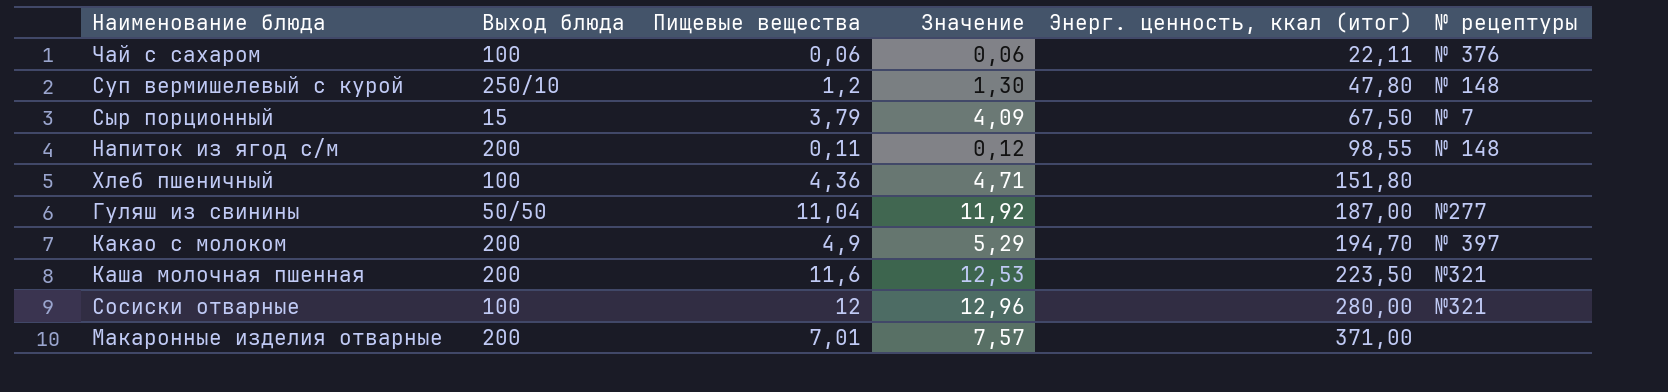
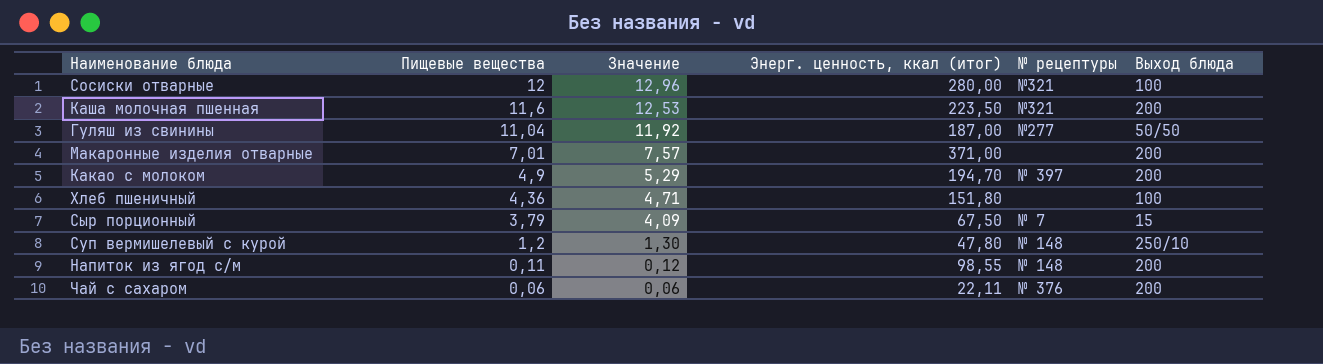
row order: Энерг. ценность, ккал (итог) ascending -> Пищевые вещества descending
column Выход блюда | position: 2 -> 6
Чай с сахаром | Выход блюда: 100 -> 200

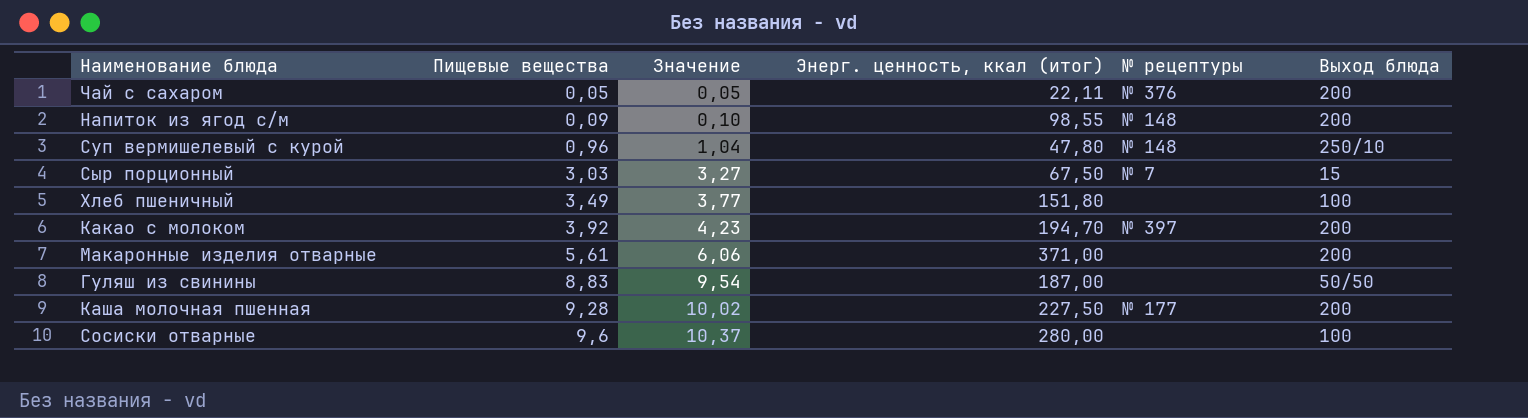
row order: Пищевые вещества descending -> Пищевые вещества ascending
Чай с сахаром | Пищевые вещества: 0,06 -> 0,05
Чай с сахаром | Значение: 0,06 -> 0,05
Напиток из ягод с/м | Пищевые вещества: 0,11 -> 0,09
Напиток из ягод с/м | Значение: 0,12 -> 0,10
Суп вермишелевый с курой | Пищевые вещества: 1,2 -> 0,96
Суп вермишелевый с курой | Значение: 1,30 -> 1,04
Сыр порционный | Пищевые вещества: 3,79 -> 3,03
Сыр порционный | Значение: 4,09 -> 3,27
Хлеб пшеничный | Пищевые вещества: 4,36 -> 3,49
Хлеб пшеничный | Значение: 4,71 -> 3,77
Какао с молоком | Пищевые вещества: 4,9 -> 3,92
Какао с молоком | Значение: 5,29 -> 4,23
Макаронные изделия отварные | Пищевые вещества: 7,01 -> 5,61
Макаронные изделия отварные | Значение: 7,57 -> 6,06
Гуляш из свинины | Пищевые вещества: 11,04 -> 8,83
Гуляш из свинины | Значение: 11,92 -> 9,54
Гуляш из свинины | № рецептуры: №277 -> none
Каша молочная пшенная | Пищевые вещества: 11,6 -> 9,28
Каша молочная пшенная | Значение: 12,53 -> 10,02
Каша молочная пшенная | Энерг. ценность, ккал (итог): 223,50 -> 227,50
Каша молочная пшенная | № рецептуры: №321 -> № 177
Сосиски отварные | Пищевые вещества: 12 -> 9,6
Сосиски отварные | Значение: 12,96 -> 10,37
Сосиски отварные | № рецептуры: №321 -> none

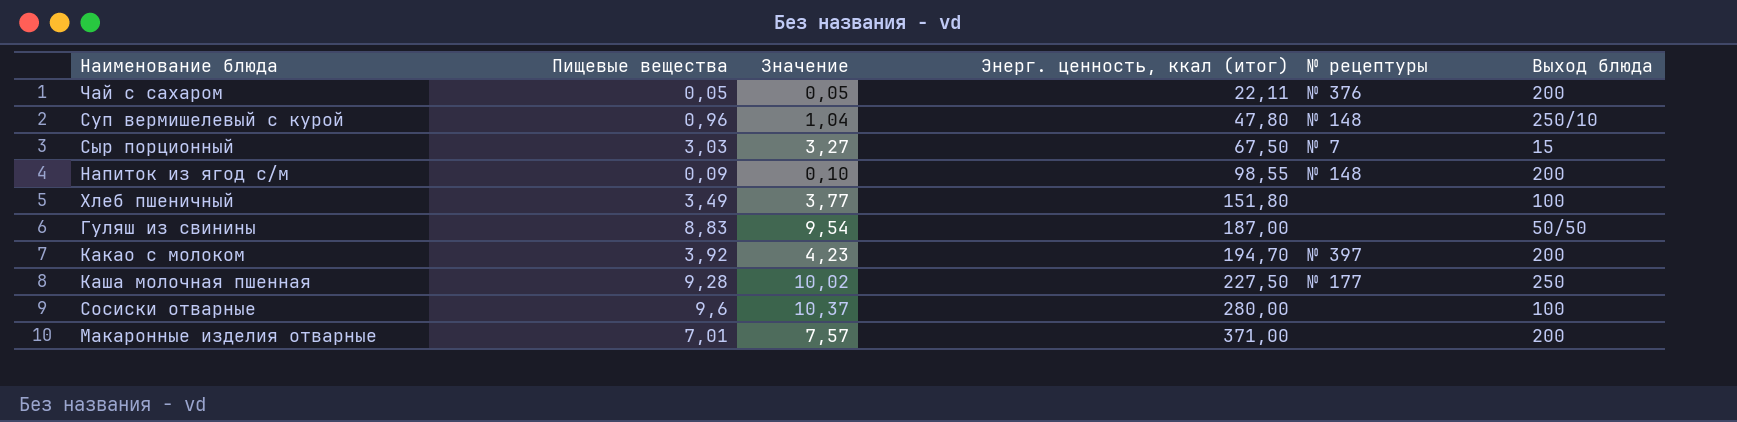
row order: Пищевые вещества ascending -> Энерг. ценность, ккал (итог) ascending
Каша молочная пшенная | Выход блюда: 200 -> 250
Макаронные изделия отварные | Пищевые вещества: 5,61 -> 7,01
Макаронные изделия отварные | Значение: 6,06 -> 7,57

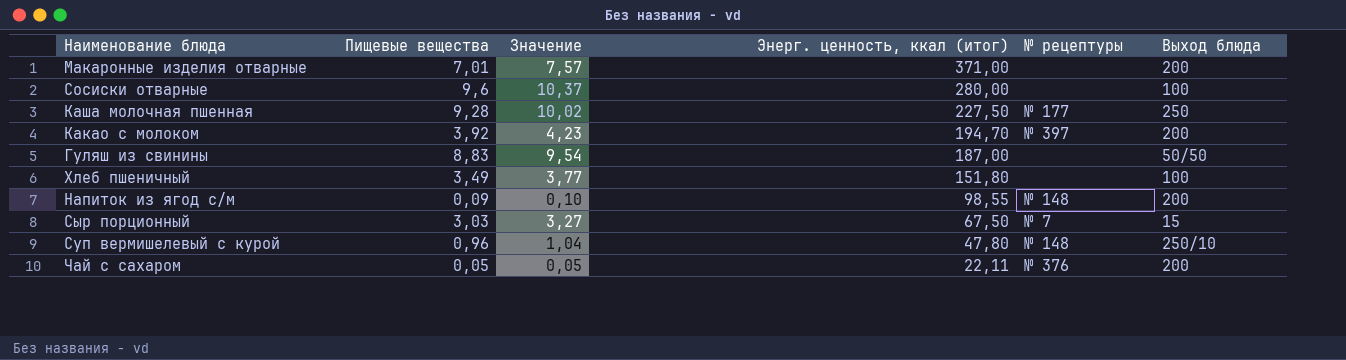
row order: Энерг. ценность, ккал (итог) ascending -> Энерг. ценность, ккал (итог) descending

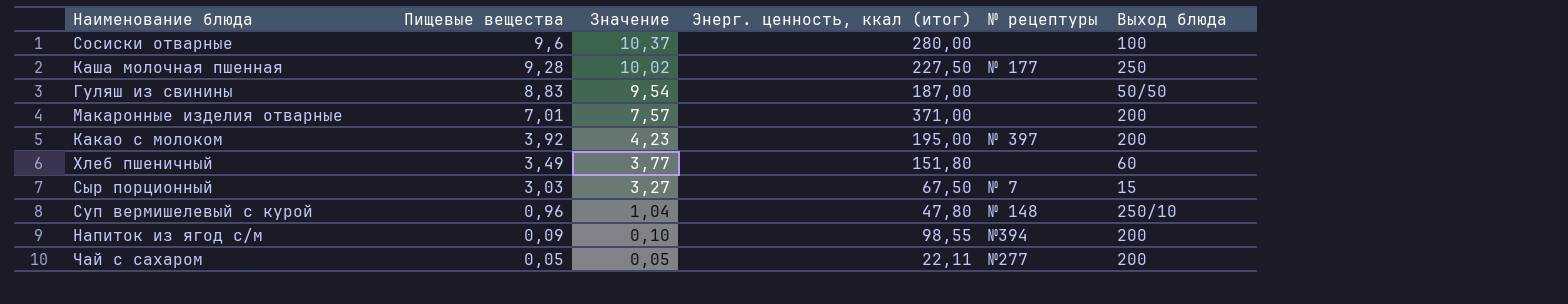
row order: Энерг. ценность, ккал (итог) descending -> Пищевые вещества descending
Какао с молоком | Энерг. ценность, ккал (итог): 194,70 -> 195,00
Хлеб пшеничный | Выход блюда: 100 -> 60
Напиток из ягод с/м | № рецептуры: № 148 -> №394
Чай с сахаром | № рецептуры: № 376 -> №277

